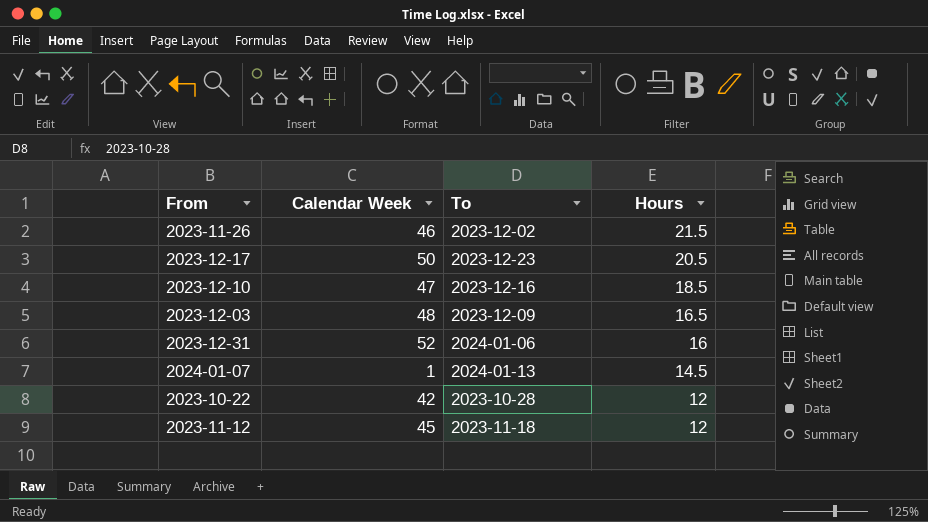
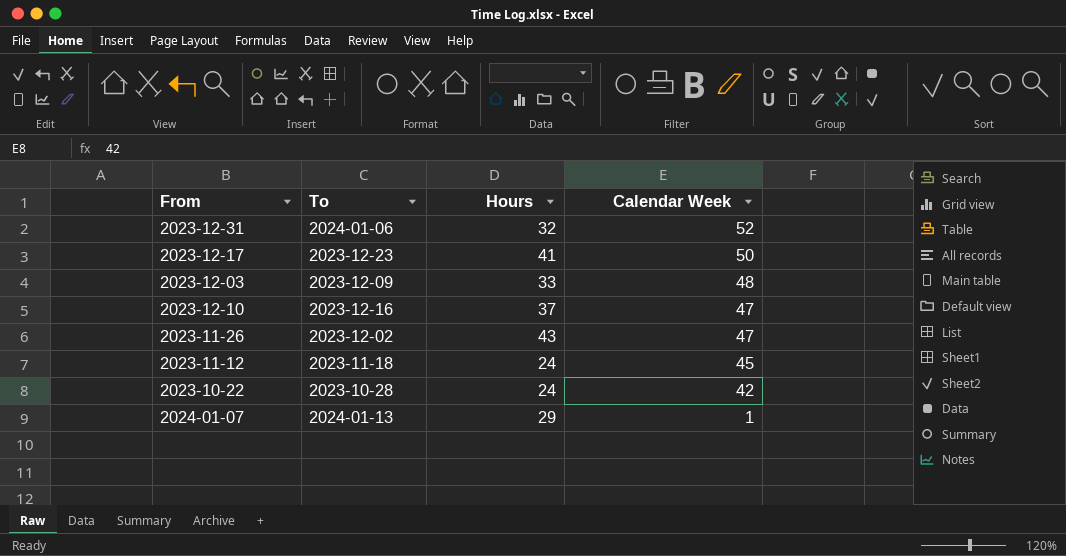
row order: Hours descending -> Calendar Week descending
column Calendar Week | position: 2 -> 4
2023-12-31 | Hours: 16 -> 32
2023-12-17 | Hours: 20.5 -> 41
2023-12-03 | Hours: 16.5 -> 33
2023-12-10 | Hours: 18.5 -> 37
2023-11-26 | Hours: 21.5 -> 43
2023-11-26 | Calendar Week: 46 -> 47
2023-11-12 | Hours: 12 -> 24
2023-10-22 | Hours: 12 -> 24
2024-01-07 | Hours: 14.5 -> 29

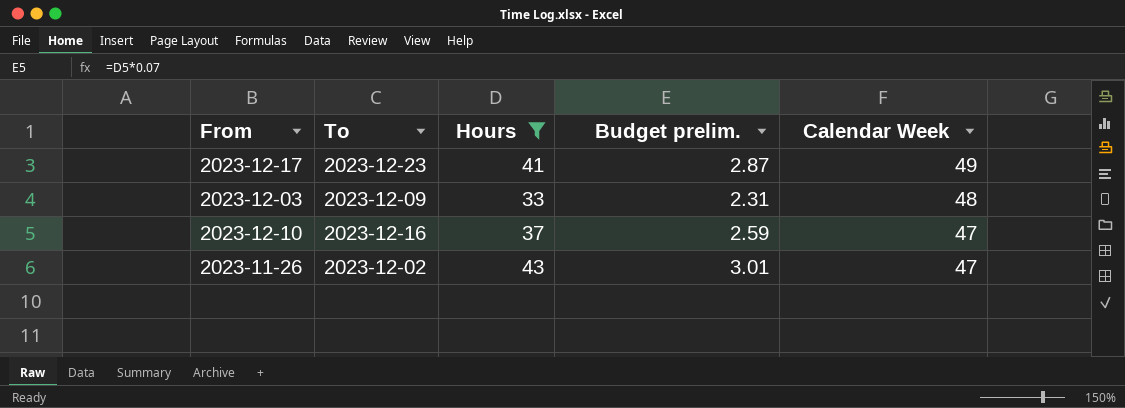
filter: none -> Hours >= 33
column Budget prelim. | formula: none -> [Hours] * 0.07
2023-12-17 | Calendar Week: 50 -> 49

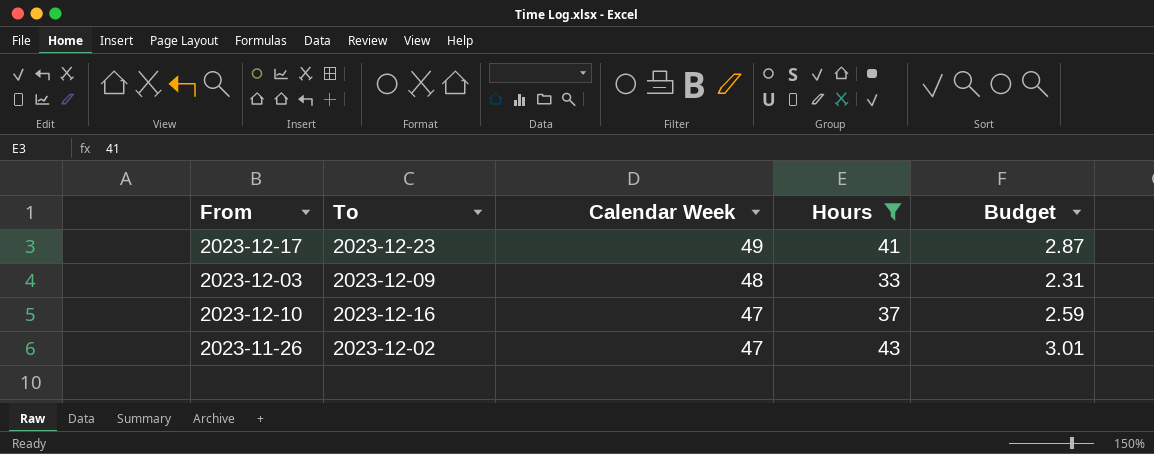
column Calendar Week | position: 5 -> 3
column name: Budget prelim. -> Budget

